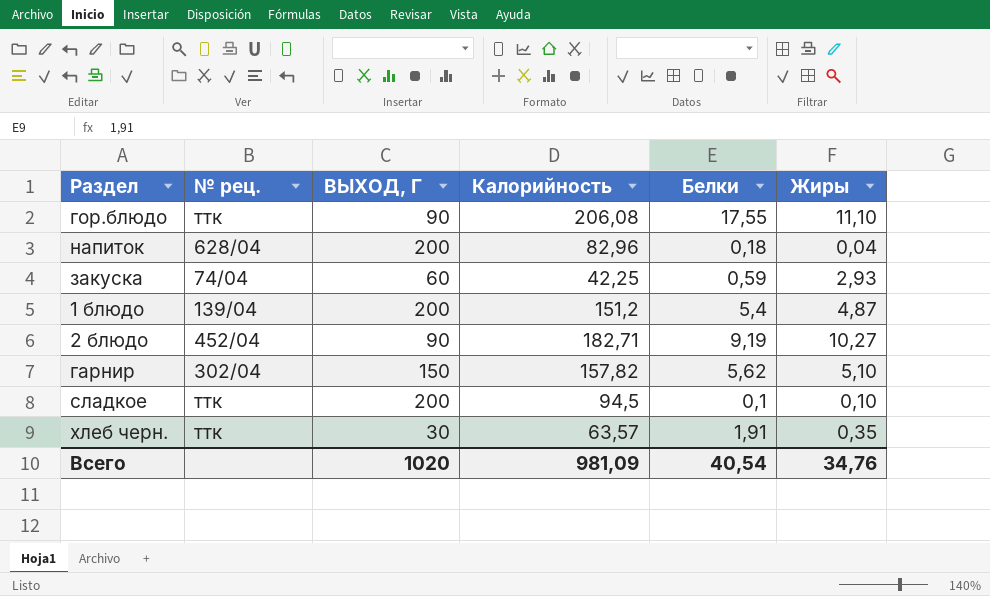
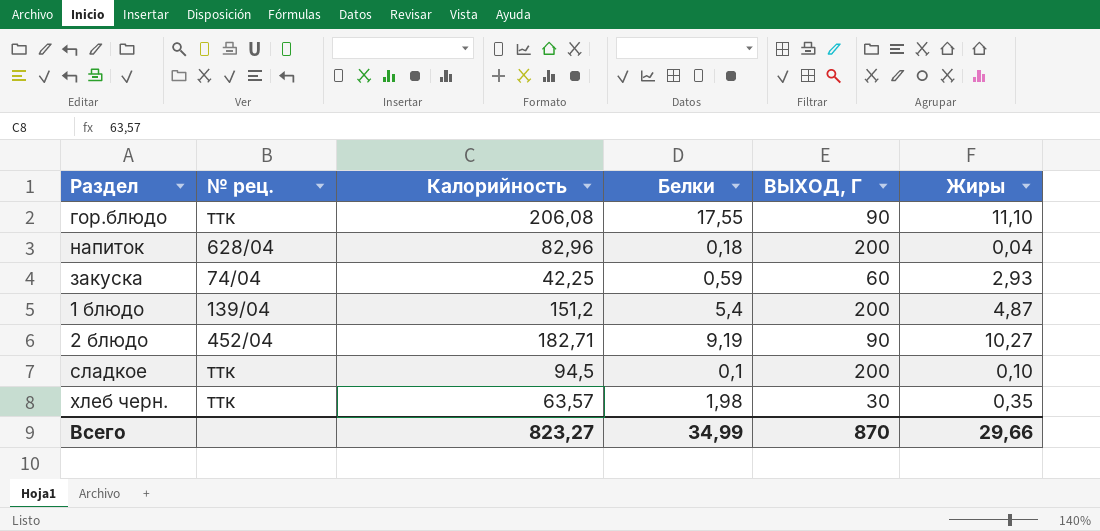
column ВЫХОД, Г | position: 3 -> 5
row гарнир: 302/04 | 150 | 157,82 | 5,62 | 5,10 -> none
хлеб черн. | Белки: 1,91 -> 1,98
Всего | Калорийность: 981,09 -> 823,27
Всего | Белки: 40,54 -> 34,99
Всего | ВЫХОД, Г: 1020 -> 870
Всего | Жиры: 34,76 -> 29,66

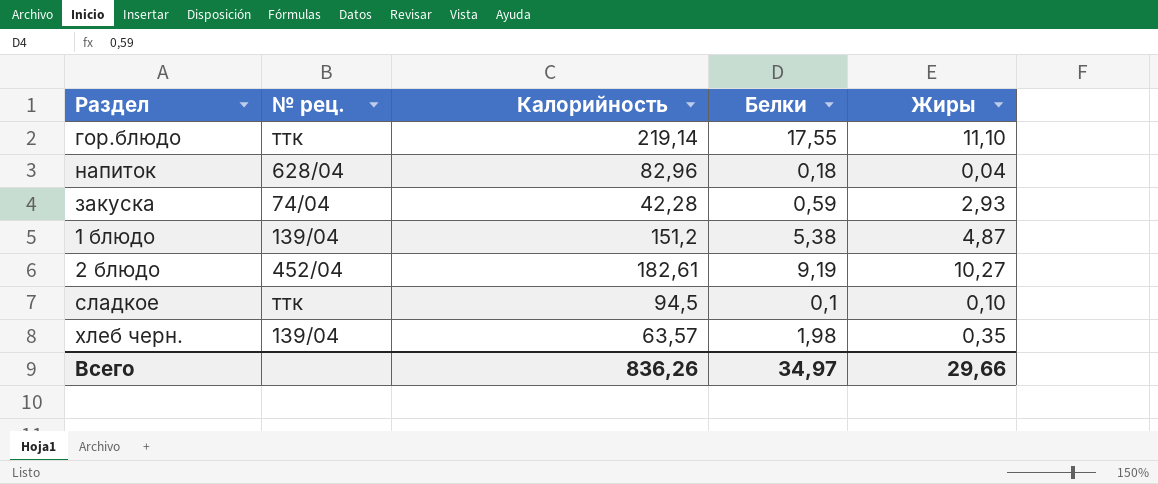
column ВЫХОД, Г | position: 5 -> none
гор.блюдо | Калорийность: 206,08 -> 219,14
закуска | Калорийность: 42,25 -> 42,28
1 блюдо | Белки: 5,4 -> 5,38
2 блюдо | Калорийность: 182,71 -> 182,61
хлеб черн. | № рец.: ттк -> 139/04
Всего | Калорийность: 823,27 -> 836,26
Всего | Белки: 34,99 -> 34,97

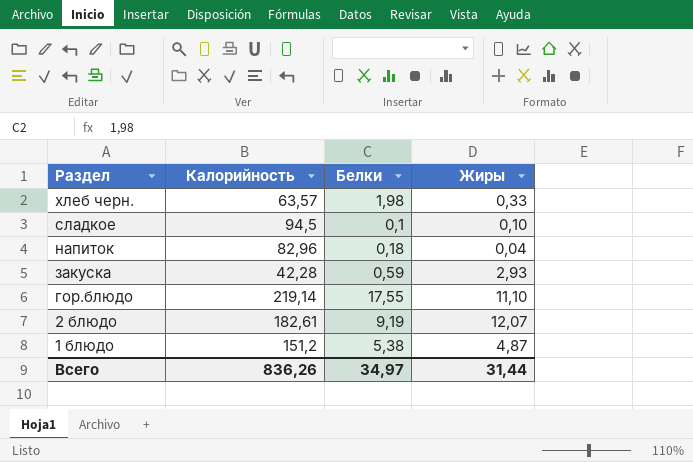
row order: none -> Раздел descending
column № рец. | position: 2 -> none
хлеб черн. | Жиры: 0,35 -> 0,33
2 блюдо | Жиры: 10,27 -> 12,07
Всего | Жиры: 29,66 -> 31,44

